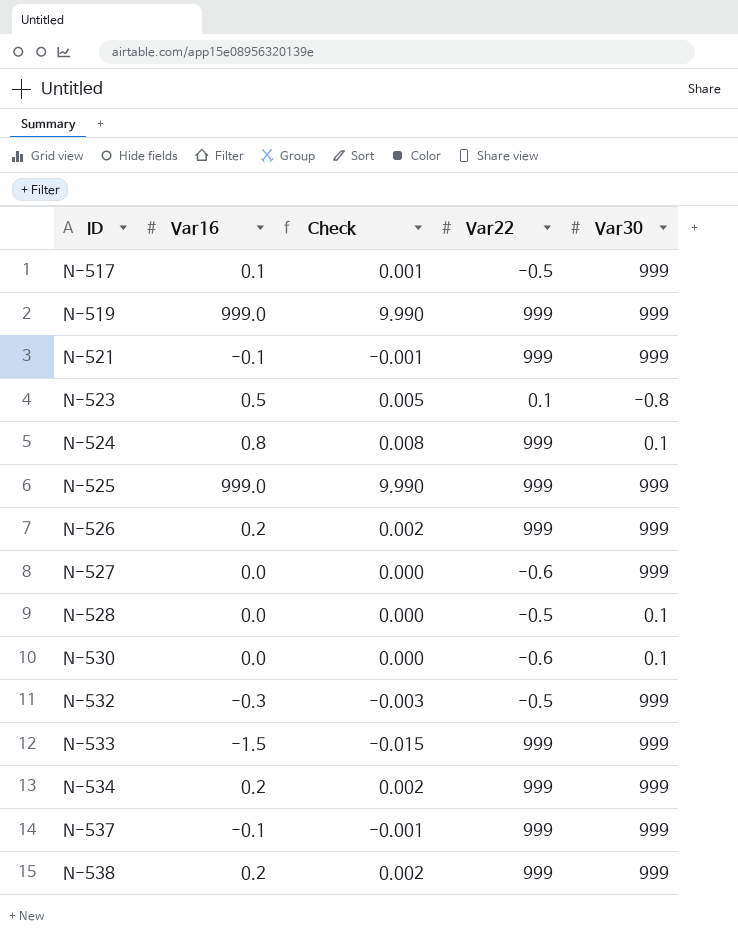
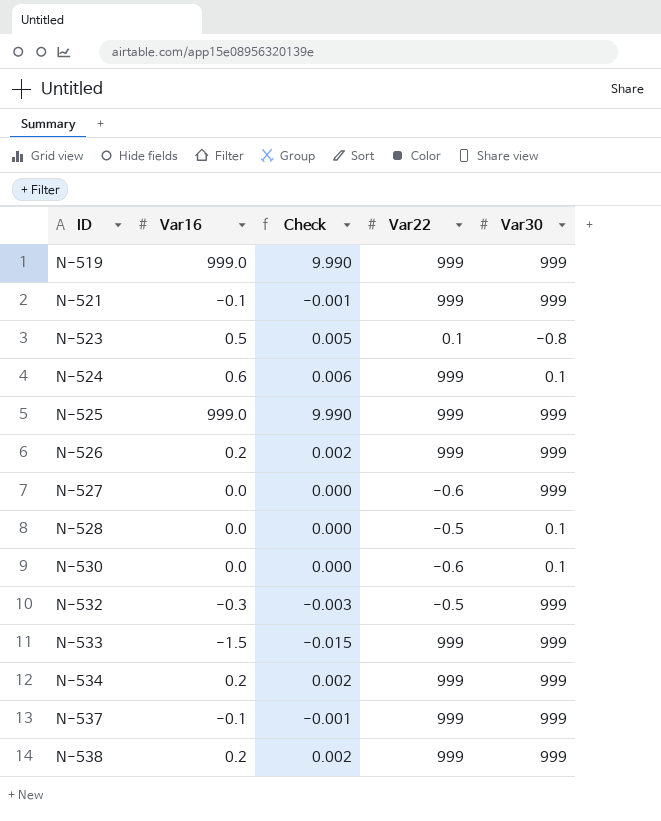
row N-517: 0.1 | 0.001 | -0.5 | 999 -> none
N-524 | Var16: 0.8 -> 0.6
N-524 | Check: 0.008 -> 0.006

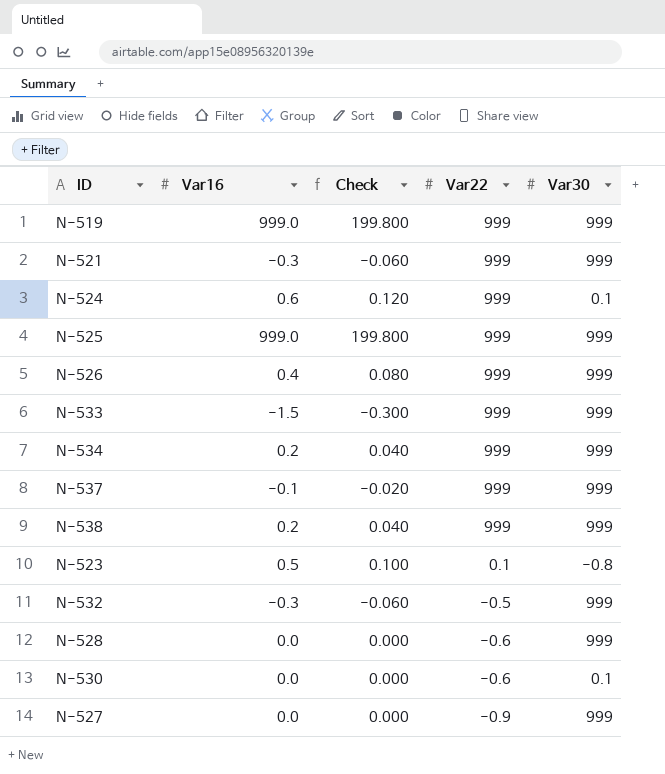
row order: ID ascending -> Var22 descending
column Check | formula: [Var16] * 0.01 -> [Var16] * 0.2
N-521 | Var16: -0.1 -> -0.3
N-526 | Var16: 0.2 -> 0.4
N-528 | Var22: -0.5 -> -0.6
N-528 | Var30: 0.1 -> 999
N-527 | Var22: -0.6 -> -0.9

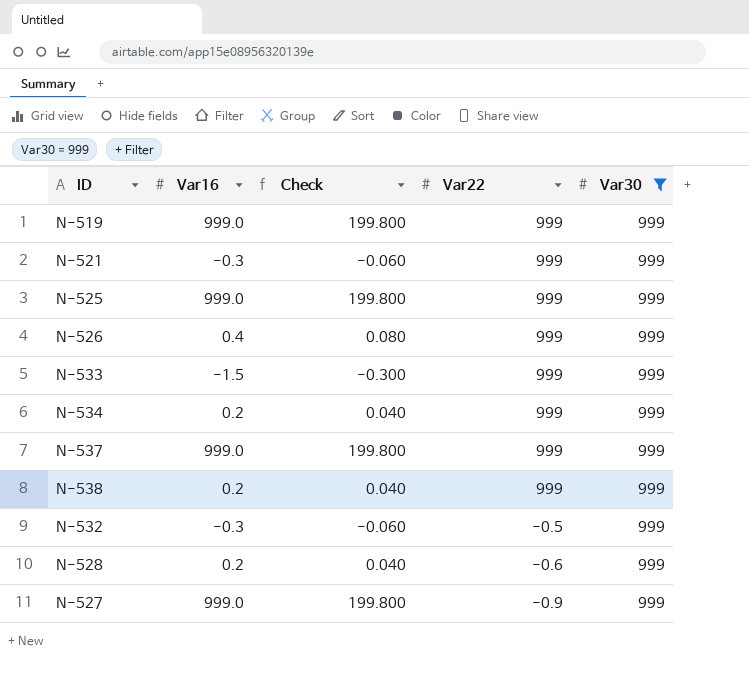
filter: none -> Var30 = 999
N-537 | Var16: -0.1 -> 999.0
N-537 | Check: -0.020 -> 199.800
N-528 | Var16: 0.0 -> 0.2
N-528 | Check: 0.000 -> 0.040
N-527 | Var16: 0.0 -> 999.0
N-527 | Check: 0.000 -> 199.800

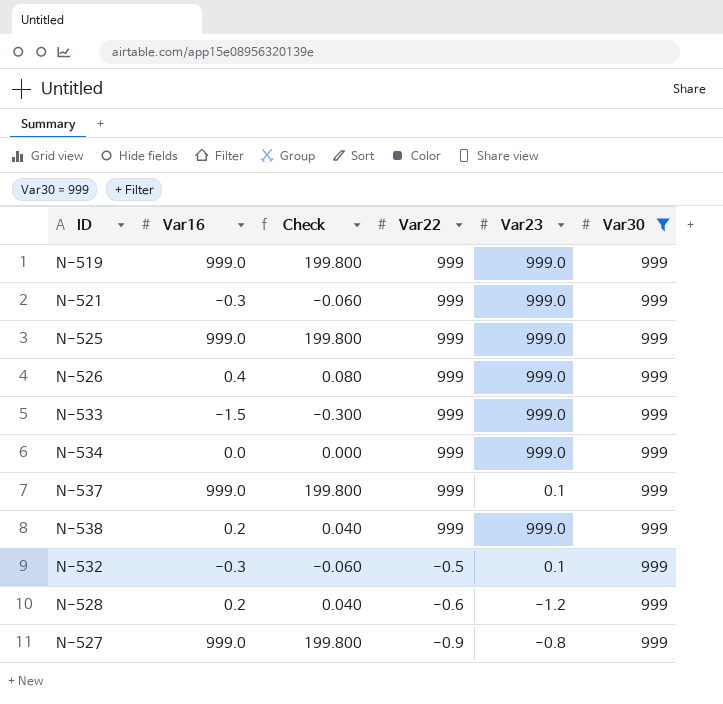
column Var23 | position: none -> 5
N-534 | Var16: 0.2 -> 0.0
N-534 | Check: 0.040 -> 0.000

